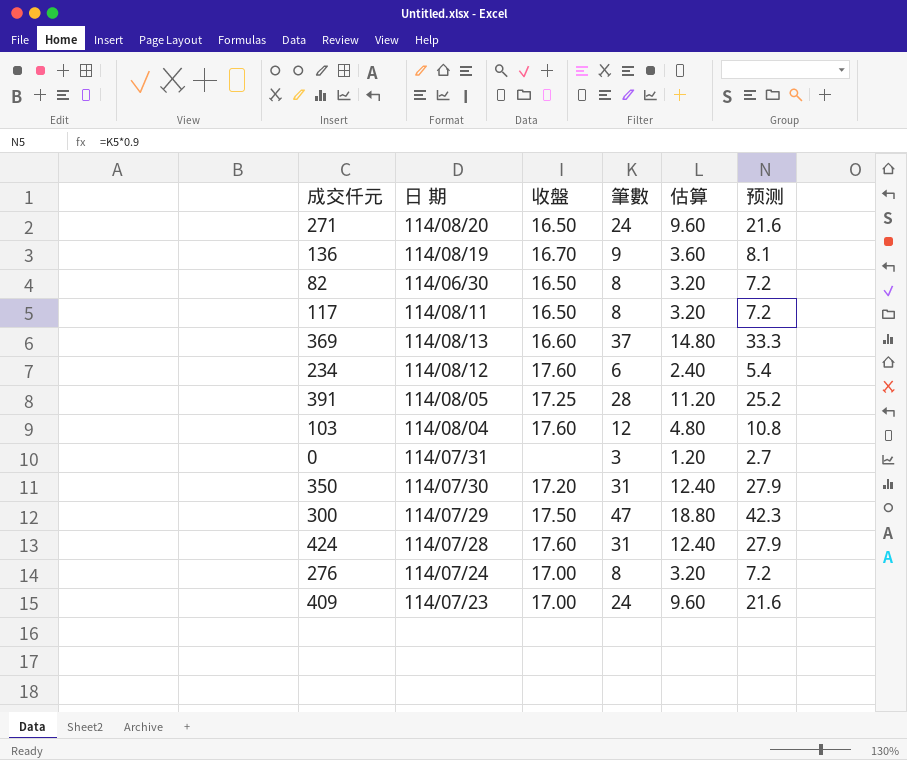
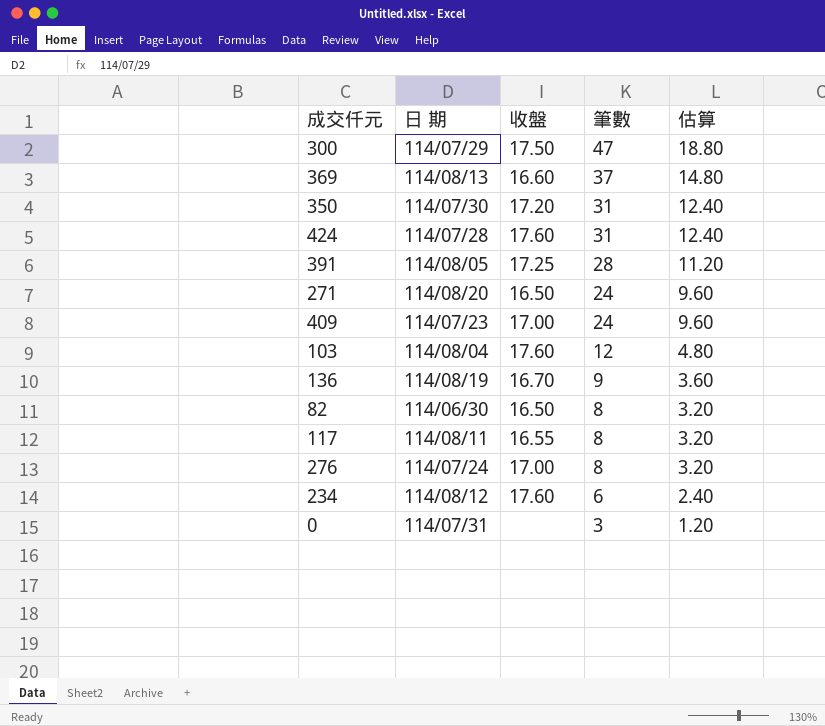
row order: none -> 筆數 descending
column 预测 | formula: [筆數] * 0.9 -> none
117 | 收盤: 16.50 -> 16.55

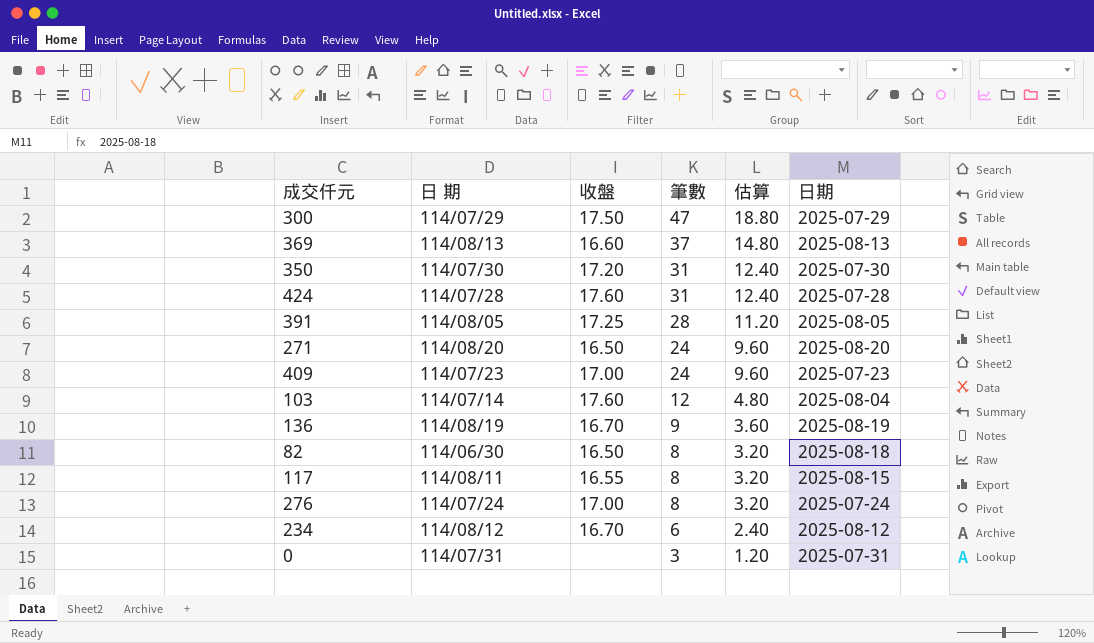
column 日期 | position: none -> 6
103 | 日 期: 114/08/04 -> 114/07/14
234 | 收盤: 17.60 -> 16.70

